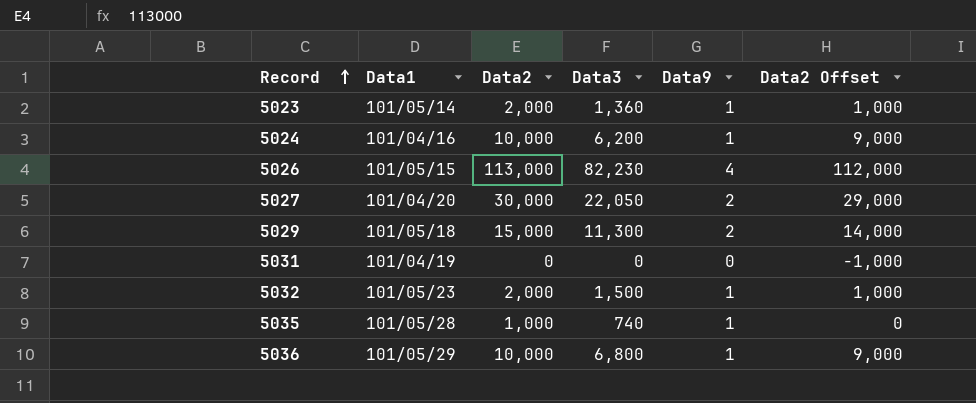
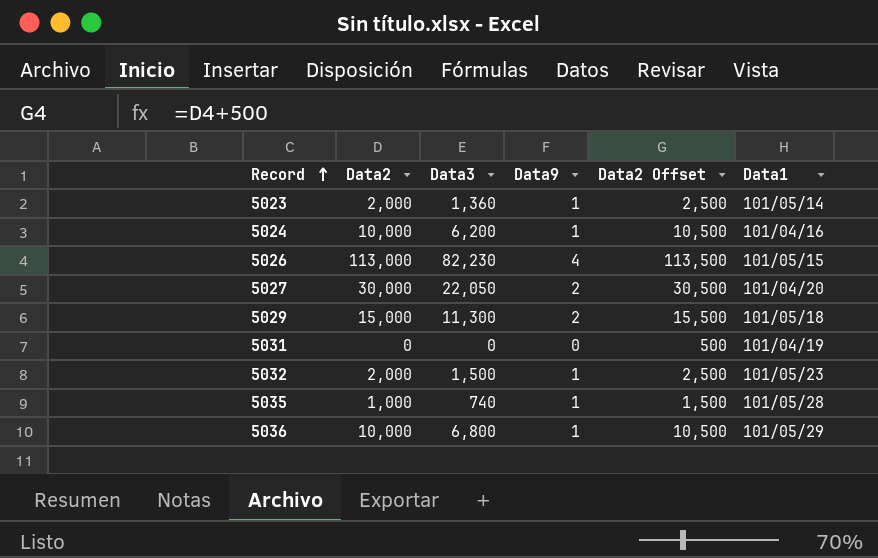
column Data2 Offset | formula: [Data2] - 1000 -> [Data2] + 500
column Data1 | position: 2 -> 6

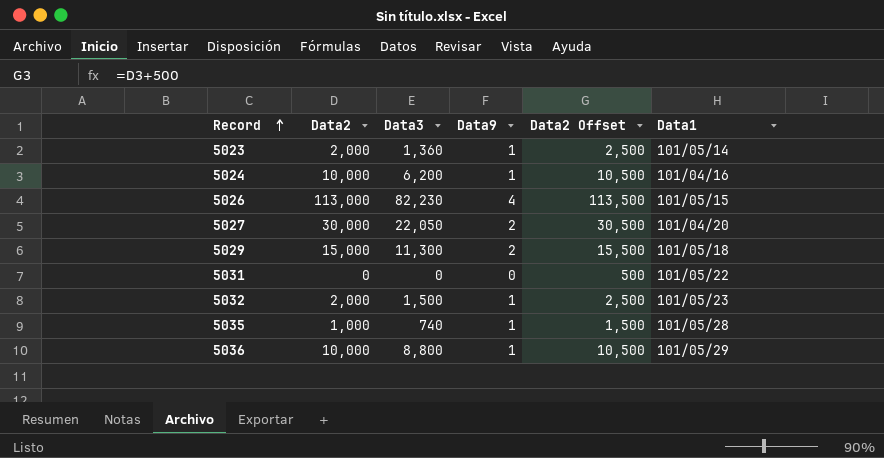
5031 | Data1: 101/04/19 -> 101/05/22
5036 | Data3: 6,800 -> 8,800

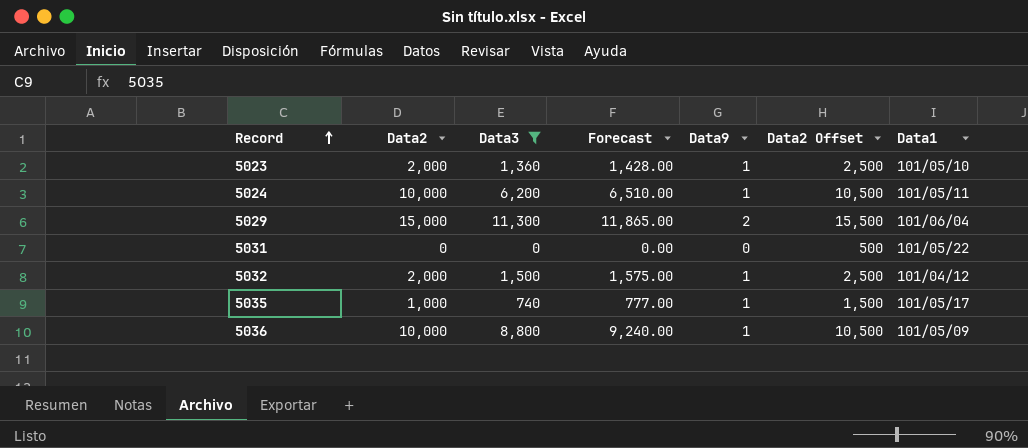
filter: none -> Data3 <= 11,300
column Forecast | formula: none -> [Data3] * 1.05
5023 | Data1: 101/05/14 -> 101/05/10
5024 | Data1: 101/04/16 -> 101/05/11
5029 | Data1: 101/05/18 -> 101/06/04
5032 | Data1: 101/05/23 -> 101/04/12
5035 | Data1: 101/05/28 -> 101/05/17
5036 | Data1: 101/05/29 -> 101/05/09

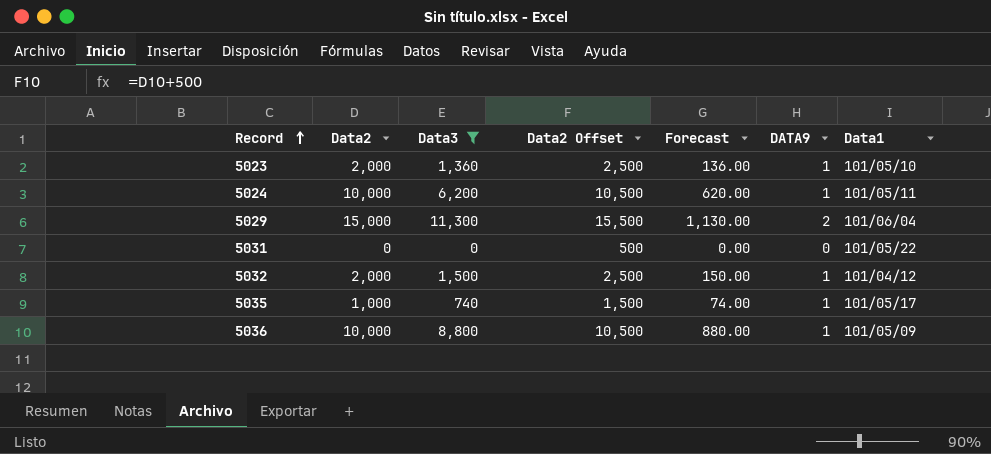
column Data2 Offset | position: 6 -> 4
column Forecast | formula: [Data3] * 1.05 -> [Data3] * 0.1
column name: Data9 -> DATA9

